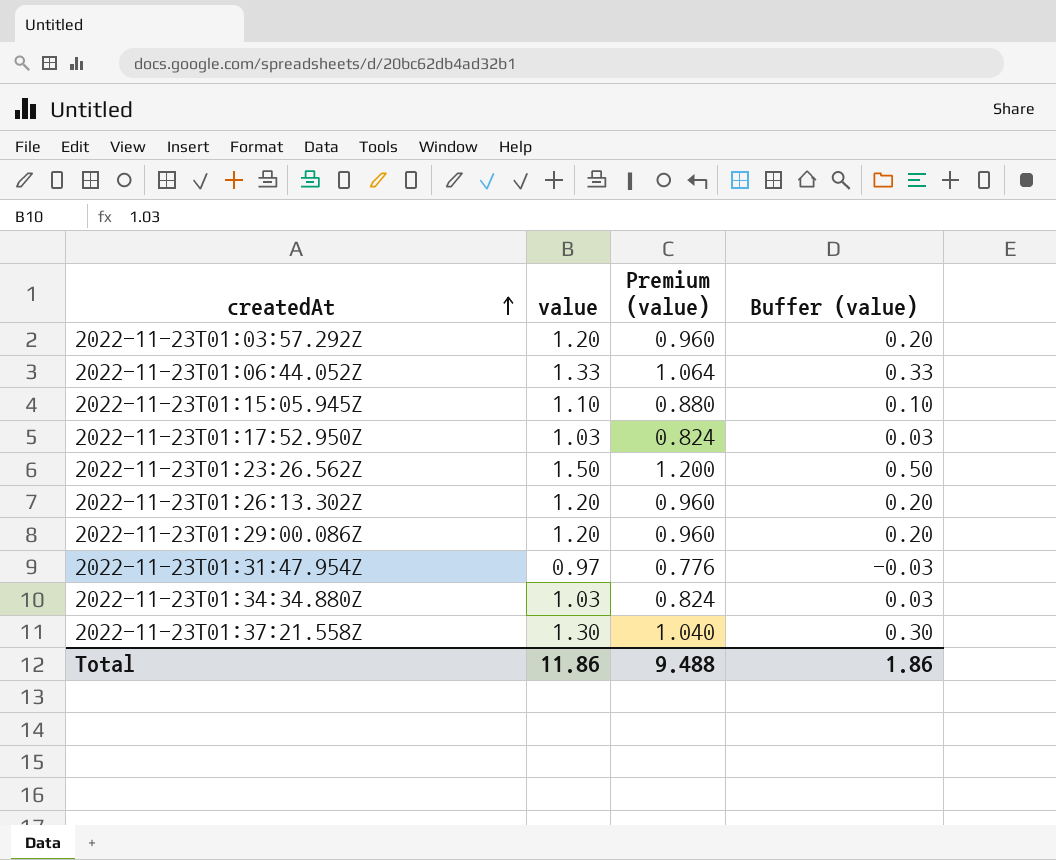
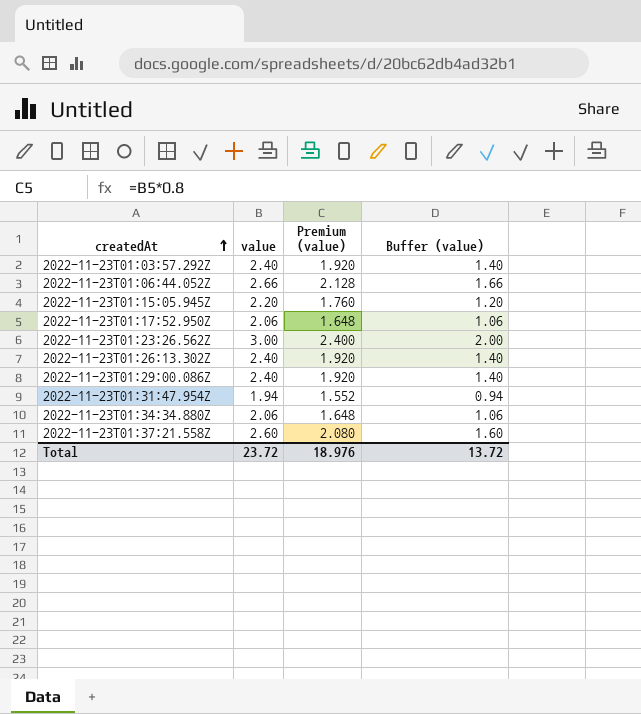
2022-11-23T01:03:57.292Z | value: 1.20 -> 2.40
2022-11-23T01:03:57.292Z | Premium (value): 0.960 -> 1.920
2022-11-23T01:03:57.292Z | Buffer (value): 0.20 -> 1.40
2022-11-23T01:06:44.052Z | value: 1.33 -> 2.66
2022-11-23T01:06:44.052Z | Premium (value): 1.064 -> 2.128
2022-11-23T01:06:44.052Z | Buffer (value): 0.33 -> 1.66
2022-11-23T01:15:05.945Z | value: 1.10 -> 2.20
2022-11-23T01:15:05.945Z | Premium (value): 0.880 -> 1.760
2022-11-23T01:15:05.945Z | Buffer (value): 0.10 -> 1.20
2022-11-23T01:17:52.950Z | value: 1.03 -> 2.06
2022-11-23T01:17:52.950Z | Premium (value): 0.824 -> 1.648
2022-11-23T01:17:52.950Z | Buffer (value): 0.03 -> 1.06
2022-11-23T01:23:26.562Z | value: 1.50 -> 3.00
2022-11-23T01:23:26.562Z | Premium (value): 1.200 -> 2.400
2022-11-23T01:23:26.562Z | Buffer (value): 0.50 -> 2.00
2022-11-23T01:26:13.302Z | value: 1.20 -> 2.40
2022-11-23T01:26:13.302Z | Premium (value): 0.960 -> 1.920
2022-11-23T01:26:13.302Z | Buffer (value): 0.20 -> 1.40
2022-11-23T01:29:00.086Z | value: 1.20 -> 2.40
2022-11-23T01:29:00.086Z | Premium (value): 0.960 -> 1.920
2022-11-23T01:29:00.086Z | Buffer (value): 0.20 -> 1.40
2022-11-23T01:31:47.954Z | value: 0.97 -> 1.94
2022-11-23T01:31:47.954Z | Premium (value): 0.776 -> 1.552
2022-11-23T01:31:47.954Z | Buffer (value): -0.03 -> 0.94
2022-11-23T01:34:34.880Z | value: 1.03 -> 2.06
2022-11-23T01:34:34.880Z | Premium (value): 0.824 -> 1.648
2022-11-23T01:34:34.880Z | Buffer (value): 0.03 -> 1.06
2022-11-23T01:37:21.558Z | value: 1.30 -> 2.60
2022-11-23T01:37:21.558Z | Premium (value): 1.040 -> 2.080
2022-11-23T01:37:21.558Z | Buffer (value): 0.30 -> 1.60
Total | value: 11.86 -> 23.72
Total | Premium (value): 9.488 -> 18.976
Total | Buffer (value): 1.86 -> 13.72

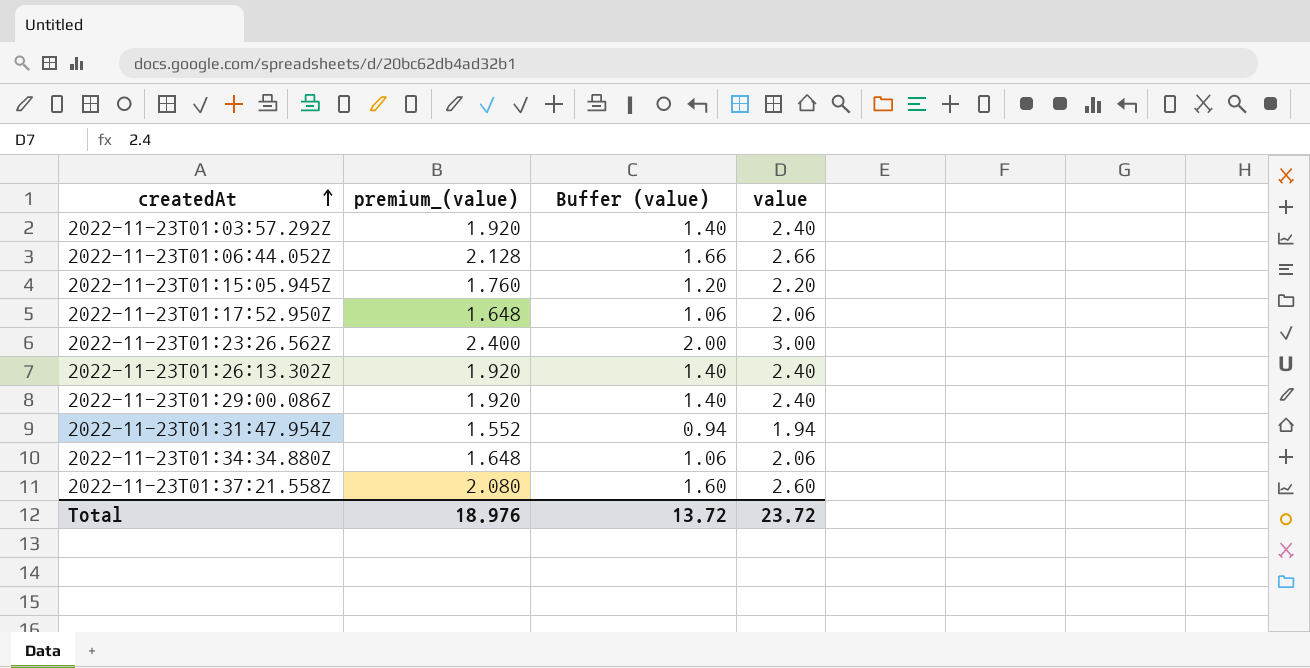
column name: Premium (value) -> premium_(value)
column value | position: 2 -> 4

